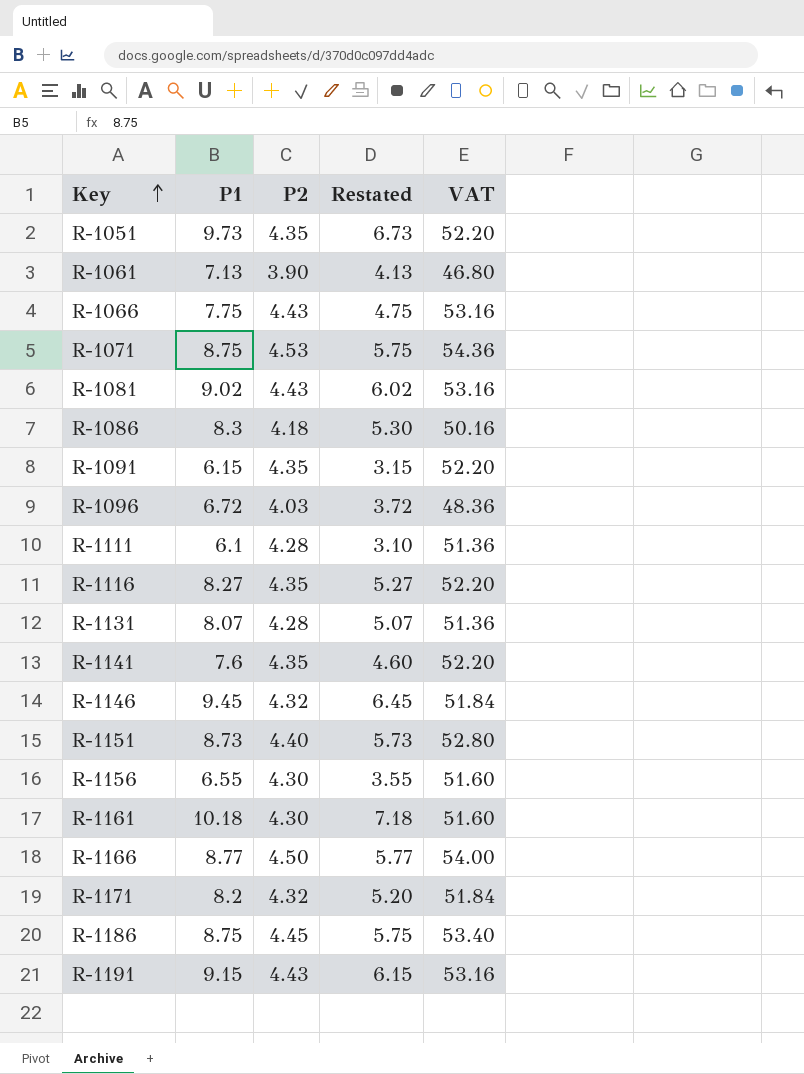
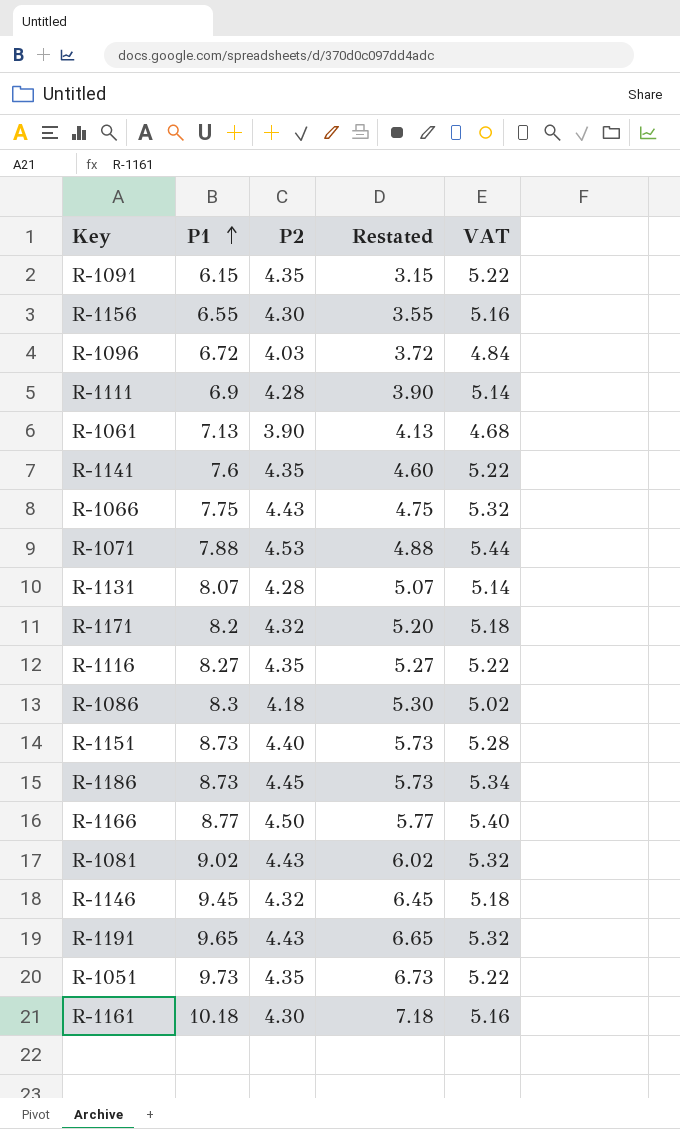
row order: Key ascending -> P1 ascending
column VAT | formula: [P2] * 12 -> [P2] * 1.2
R-1111 | P1: 6.1 -> 6.9
R-1111 | Restated: 3.10 -> 3.90
R-1071 | P1: 8.75 -> 7.88
R-1071 | Restated: 5.75 -> 4.88
R-1186 | P1: 8.75 -> 8.73
R-1186 | Restated: 5.75 -> 5.73
R-1191 | P1: 9.15 -> 9.65
R-1191 | Restated: 6.15 -> 6.65

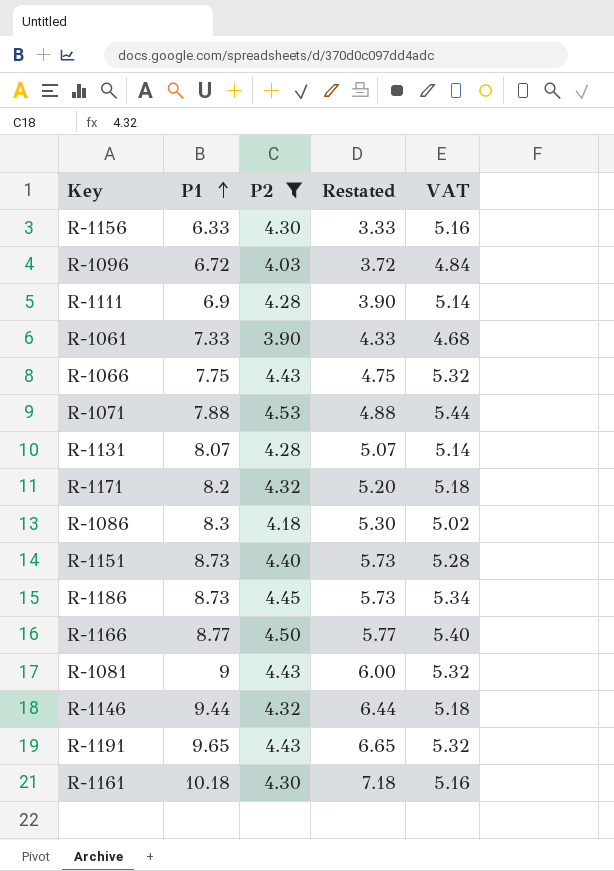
filter: none -> P2 != 4.35
R-1156 | P1: 6.55 -> 6.33
R-1156 | Restated: 3.55 -> 3.33
R-1061 | P1: 7.13 -> 7.33
R-1061 | Restated: 4.13 -> 4.33
R-1081 | P1: 9.02 -> 9
R-1081 | Restated: 6.02 -> 6.00
R-1146 | P1: 9.45 -> 9.44
R-1146 | Restated: 6.45 -> 6.44

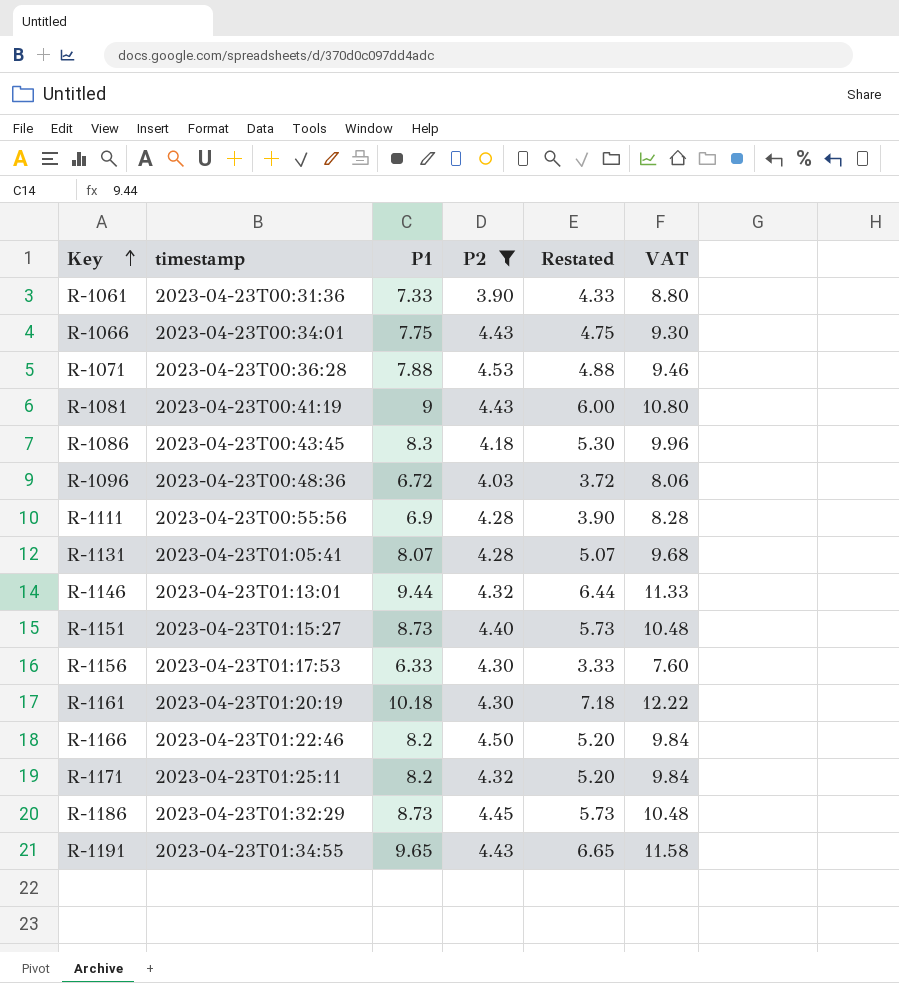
row order: P1 ascending -> Key ascending
column timestamp | position: none -> 2
column VAT | formula: [P2] * 1.2 -> [P1] * 1.2
R-1166 | P1: 8.77 -> 8.2
R-1166 | Restated: 5.77 -> 5.20

